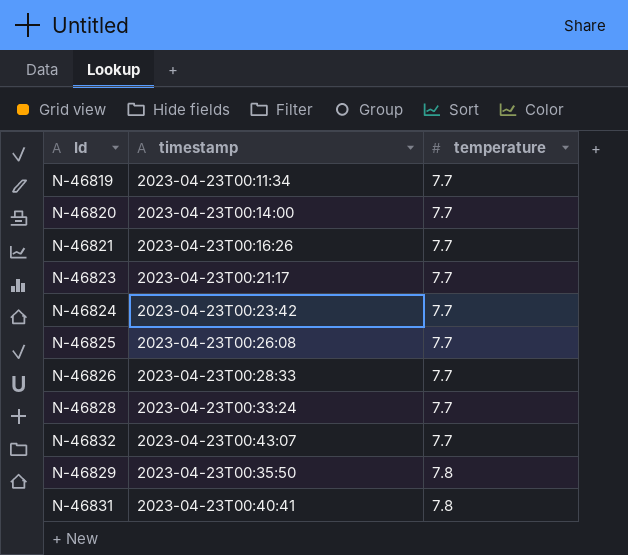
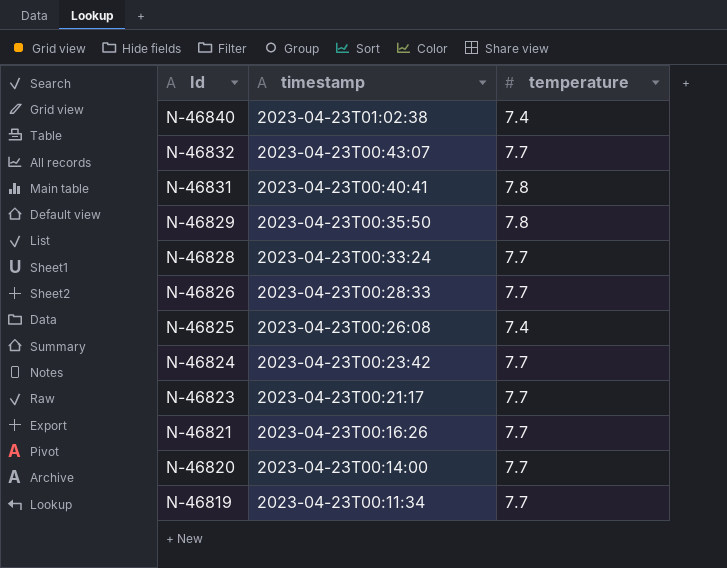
row order: temperature ascending -> Id descending
row N-46840: none -> 2023-04-23T01:02:38 | 7.4
N-46825 | temperature: 7.7 -> 7.4

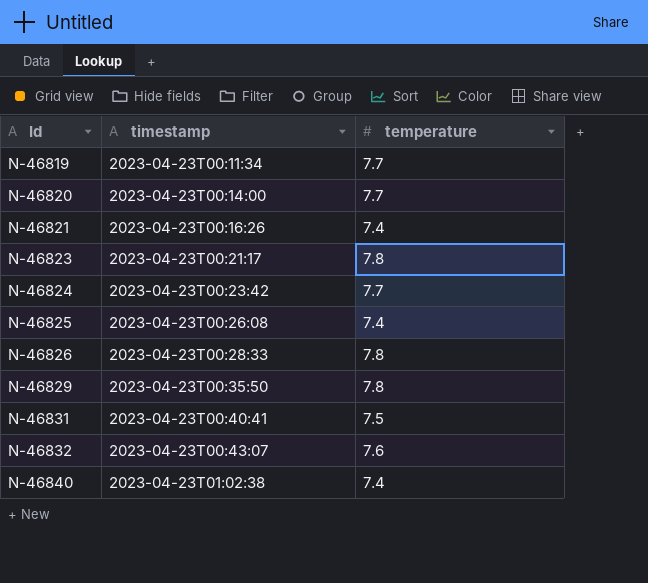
row order: Id descending -> Id ascending
row N-46828: 2023-04-23T00:33:24 | 7.7 -> none
N-46821 | temperature: 7.7 -> 7.4
N-46823 | temperature: 7.7 -> 7.8
N-46826 | temperature: 7.7 -> 7.8
N-46831 | temperature: 7.8 -> 7.5
N-46832 | temperature: 7.7 -> 7.6

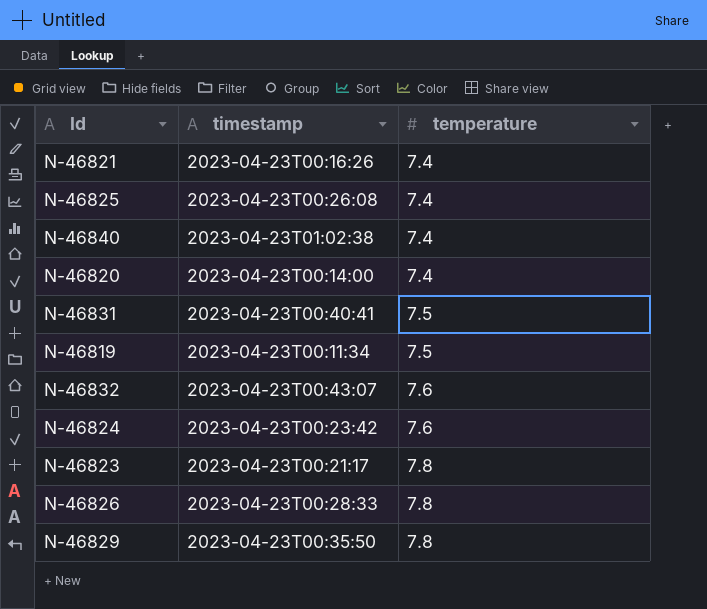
row order: Id ascending -> temperature ascending
N-46820 | temperature: 7.7 -> 7.4
N-46819 | temperature: 7.7 -> 7.5
N-46824 | temperature: 7.7 -> 7.6

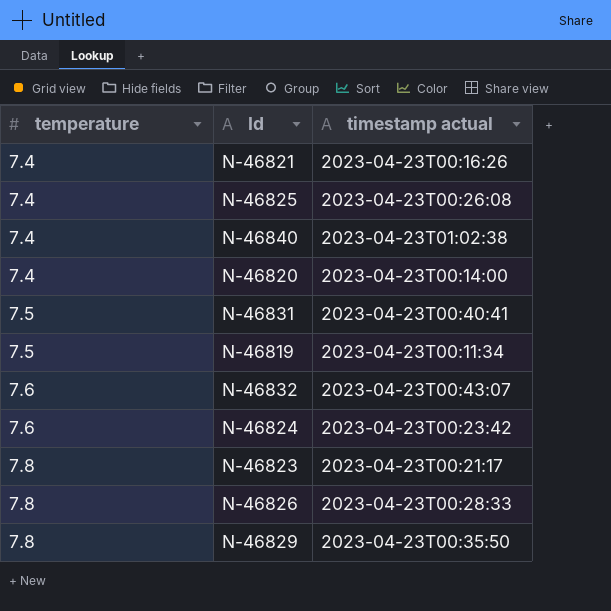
column temperature | position: 3 -> 1
column name: timestamp -> timestamp actual

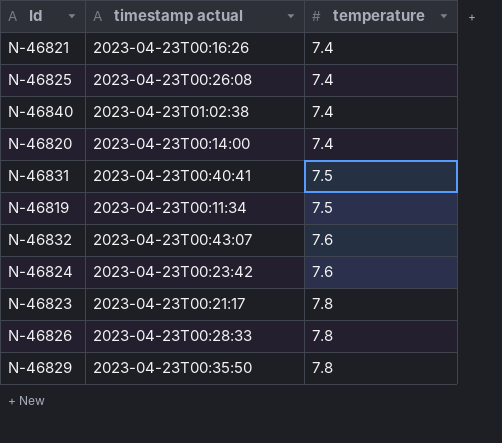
column temperature | position: 1 -> 3

